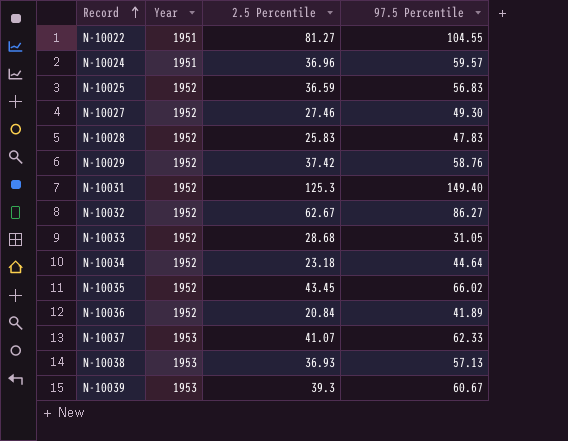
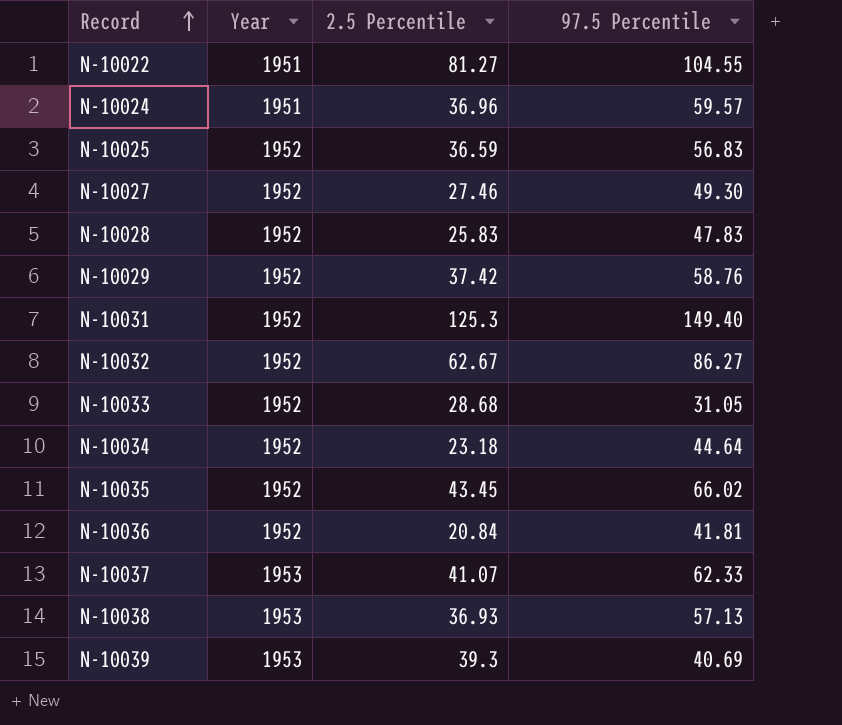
N-10036 | 97.5 Percentile: 41.89 -> 41.81
N-10039 | 97.5 Percentile: 60.67 -> 40.69

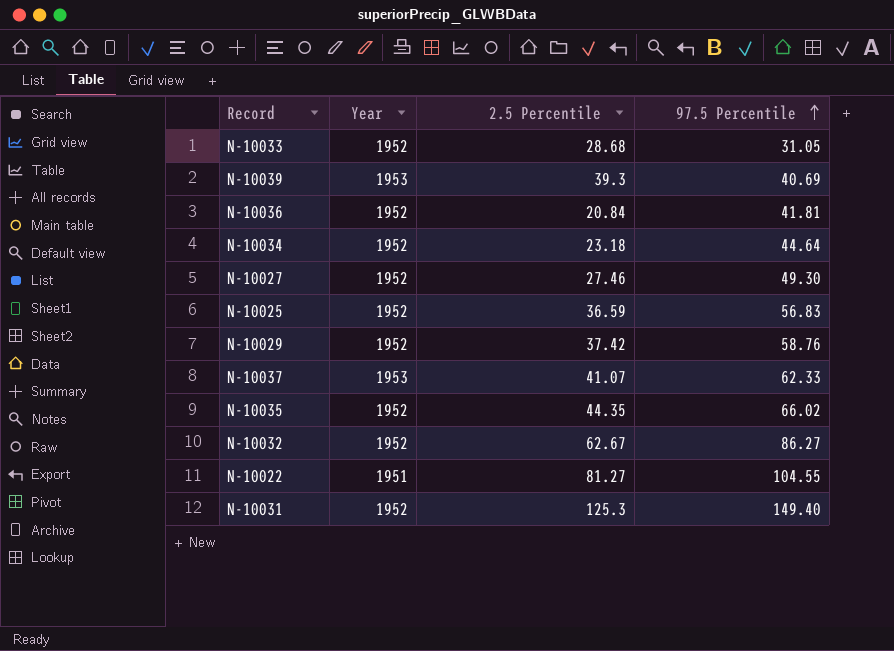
row order: Record ascending -> 97.5 Percentile ascending
row N-10024: 1951 | 36.96 | 59.57 -> none
row N-10028: 1952 | 25.83 | 47.83 -> none
row N-10038: 1953 | 36.93 | 57.13 -> none
N-10035 | 2.5 Percentile: 43.45 -> 44.35

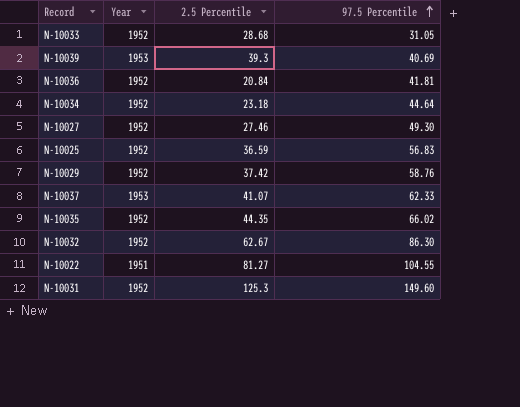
N-10032 | 97.5 Percentile: 86.27 -> 86.30
N-10031 | 97.5 Percentile: 149.40 -> 149.60

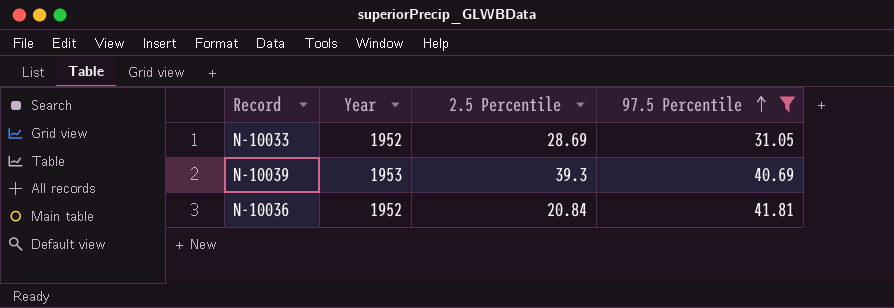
filter: none -> 97.5 Percentile <= 41.81
N-10033 | 2.5 Percentile: 28.68 -> 28.69

